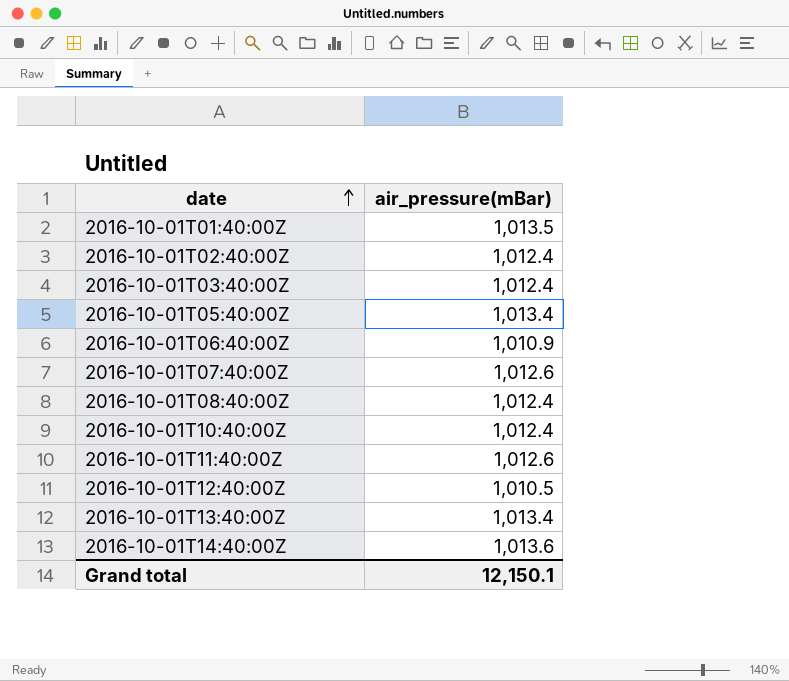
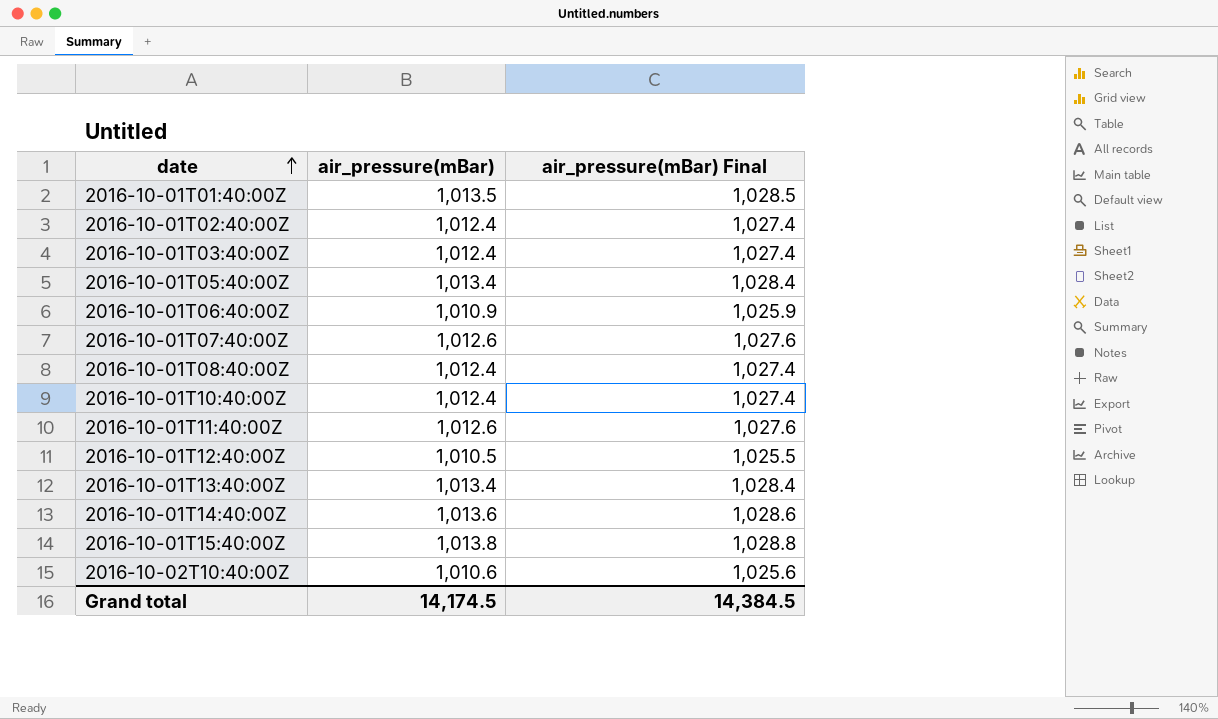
column air_pressure(mBar) Final | formula: none -> [air_pressure(mBar)] + 15
row 2016-10-01T15:40:00Z: none -> 1,013.8 | 1,028.8
row 2016-10-02T10:40:00Z: none -> 1,010.6 | 1,025.6
Grand total | air_pressure(mBar): 12,150.1 -> 14,174.5

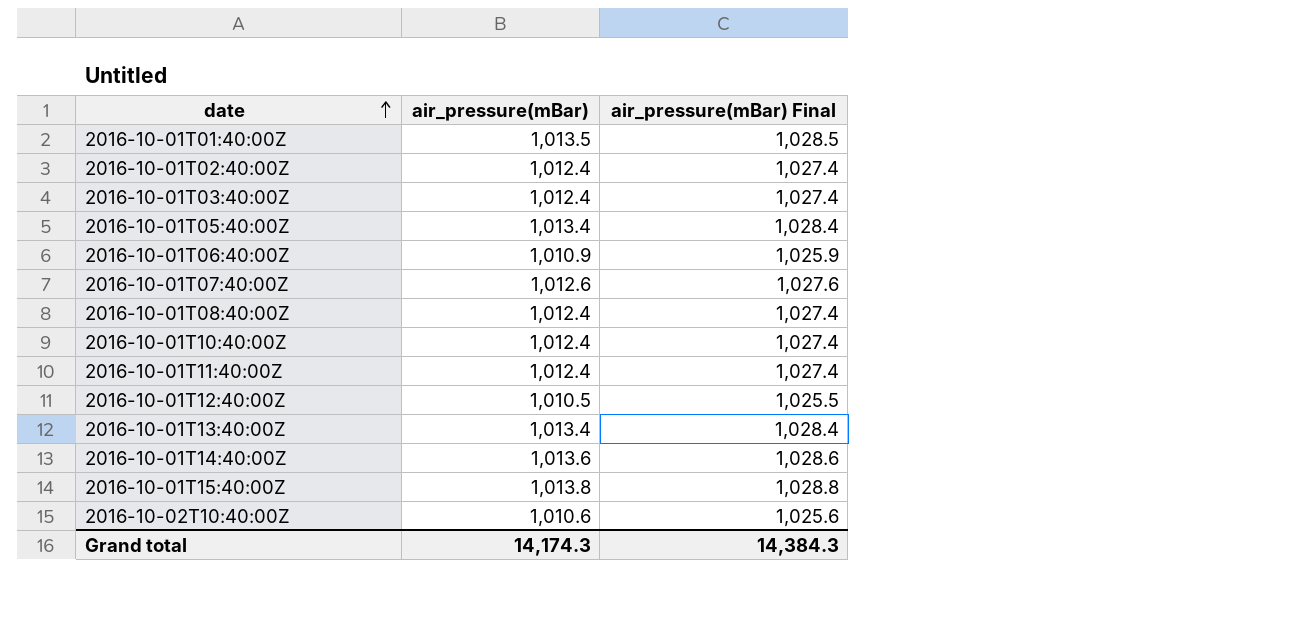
2016-10-01T11:40:00Z | air_pressure(mBar): 1,012.6 -> 1,012.4
2016-10-01T11:40:00Z | air_pressure(mBar) Final: 1,027.6 -> 1,027.4
Grand total | air_pressure(mBar): 14,174.5 -> 14,174.3
Grand total | air_pressure(mBar) Final: 14,384.5 -> 14,384.3

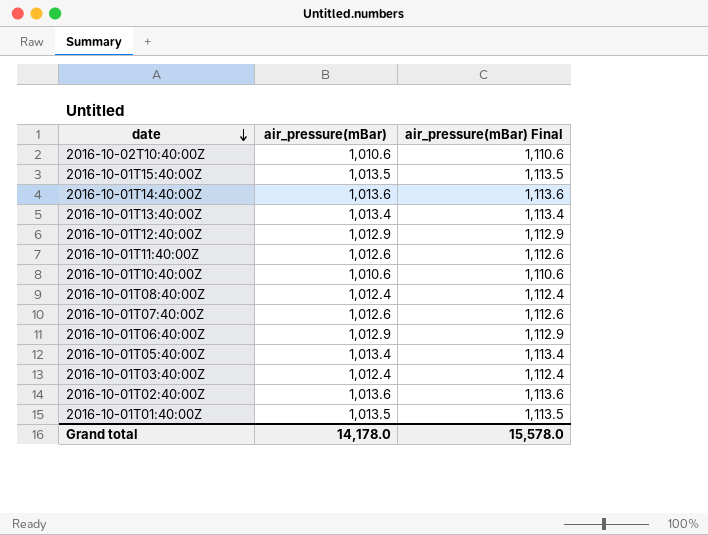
row order: date ascending -> date descending
column air_pressure(mBar) Final | formula: [air_pressure(mBar)] + 15 -> [air_pressure(mBar)] + 100
2016-10-01T15:40:00Z | air_pressure(mBar): 1,013.8 -> 1,013.5
2016-10-01T12:40:00Z | air_pressure(mBar): 1,010.5 -> 1,012.9
2016-10-01T11:40:00Z | air_pressure(mBar): 1,012.4 -> 1,012.6
2016-10-01T10:40:00Z | air_pressure(mBar): 1,012.4 -> 1,010.6
2016-10-01T06:40:00Z | air_pressure(mBar): 1,010.9 -> 1,012.9
2016-10-01T02:40:00Z | air_pressure(mBar): 1,012.4 -> 1,013.6
Grand total | air_pressure(mBar): 14,174.3 -> 14,178.0
Grand total | air_pressure(mBar) Final: 14,384.3 -> 15,578.0

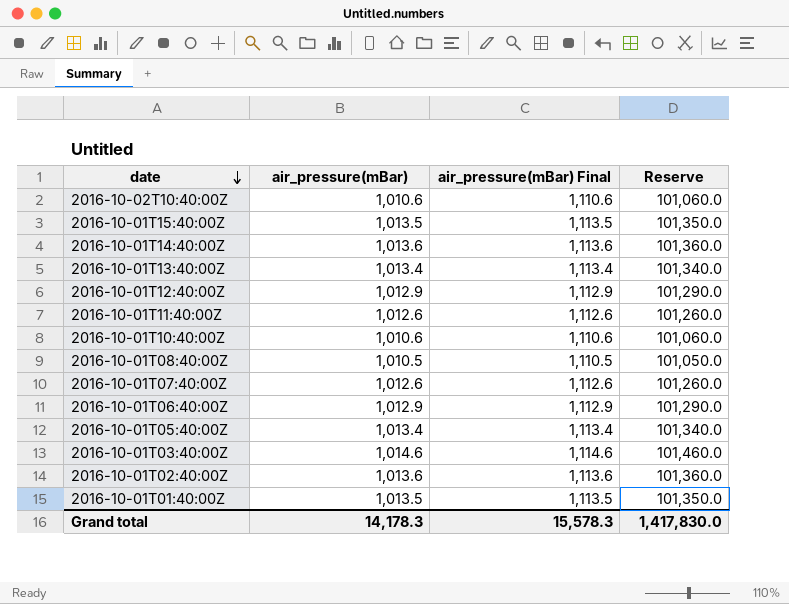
column Reserve | formula: none -> [air_pressure(mBar)] * 100
2016-10-01T08:40:00Z | air_pressure(mBar): 1,012.4 -> 1,010.5
2016-10-01T08:40:00Z | air_pressure(mBar) Final: 1,112.4 -> 1,110.5
2016-10-01T03:40:00Z | air_pressure(mBar): 1,012.4 -> 1,014.6
2016-10-01T03:40:00Z | air_pressure(mBar) Final: 1,112.4 -> 1,114.6
Grand total | air_pressure(mBar): 14,178.0 -> 14,178.3
Grand total | air_pressure(mBar) Final: 15,578.0 -> 15,578.3

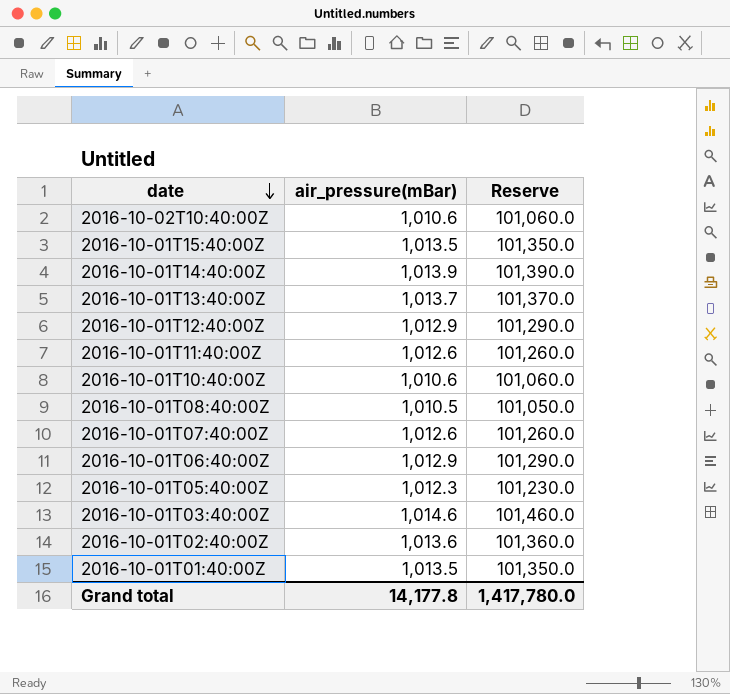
column air_pressure(mBar) Final | formula: [air_pressure(mBar)] + 100 -> none
2016-10-01T14:40:00Z | air_pressure(mBar): 1,013.6 -> 1,013.9
2016-10-01T14:40:00Z | Reserve: 101,360.0 -> 101,390.0
2016-10-01T13:40:00Z | air_pressure(mBar): 1,013.4 -> 1,013.7
2016-10-01T13:40:00Z | Reserve: 101,340.0 -> 101,370.0
2016-10-01T05:40:00Z | air_pressure(mBar): 1,013.4 -> 1,012.3
2016-10-01T05:40:00Z | Reserve: 101,340.0 -> 101,230.0
Grand total | air_pressure(mBar): 14,178.3 -> 14,177.8
Grand total | Reserve: 1,417,830.0 -> 1,417,780.0

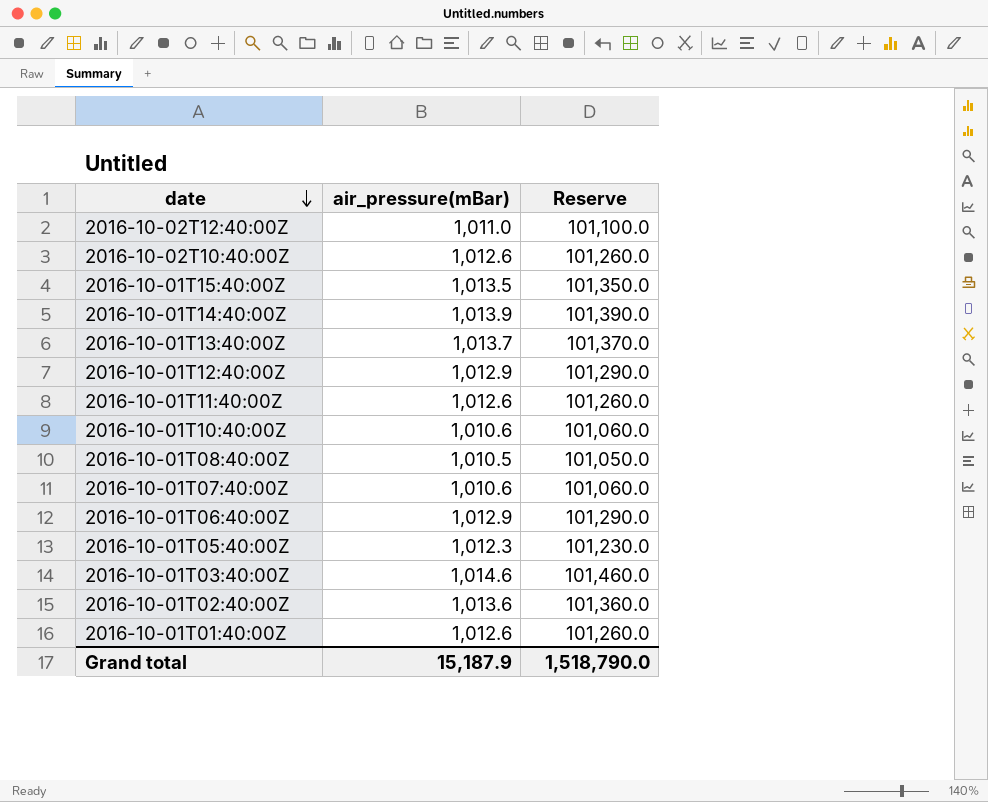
row 2016-10-02T12:40:00Z: none -> 1,011.0 | 101,100.0
2016-10-02T10:40:00Z | air_pressure(mBar): 1,010.6 -> 1,012.6
2016-10-02T10:40:00Z | Reserve: 101,060.0 -> 101,260.0
2016-10-01T07:40:00Z | air_pressure(mBar): 1,012.6 -> 1,010.6
2016-10-01T07:40:00Z | Reserve: 101,260.0 -> 101,060.0
2016-10-01T01:40:00Z | air_pressure(mBar): 1,013.5 -> 1,012.6
2016-10-01T01:40:00Z | Reserve: 101,350.0 -> 101,260.0
Grand total | air_pressure(mBar): 14,177.8 -> 15,187.9
Grand total | Reserve: 1,417,780.0 -> 1,518,790.0

